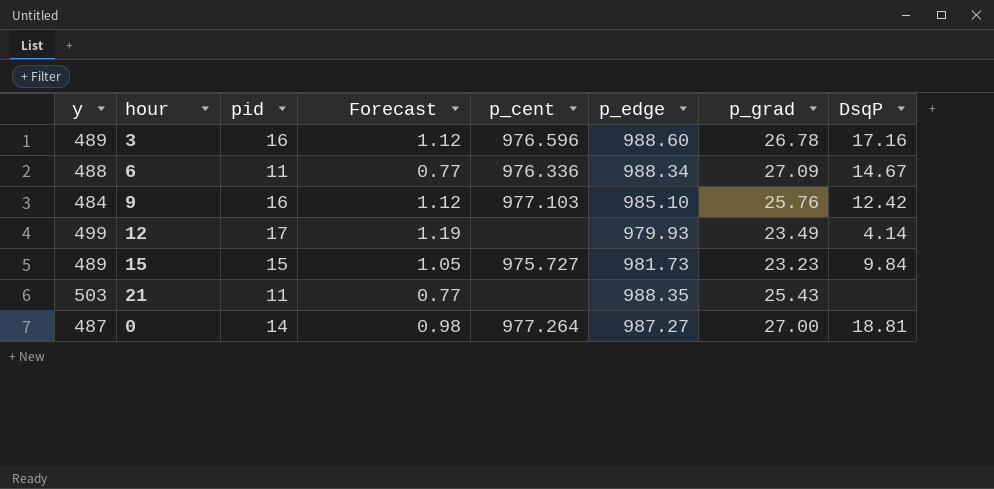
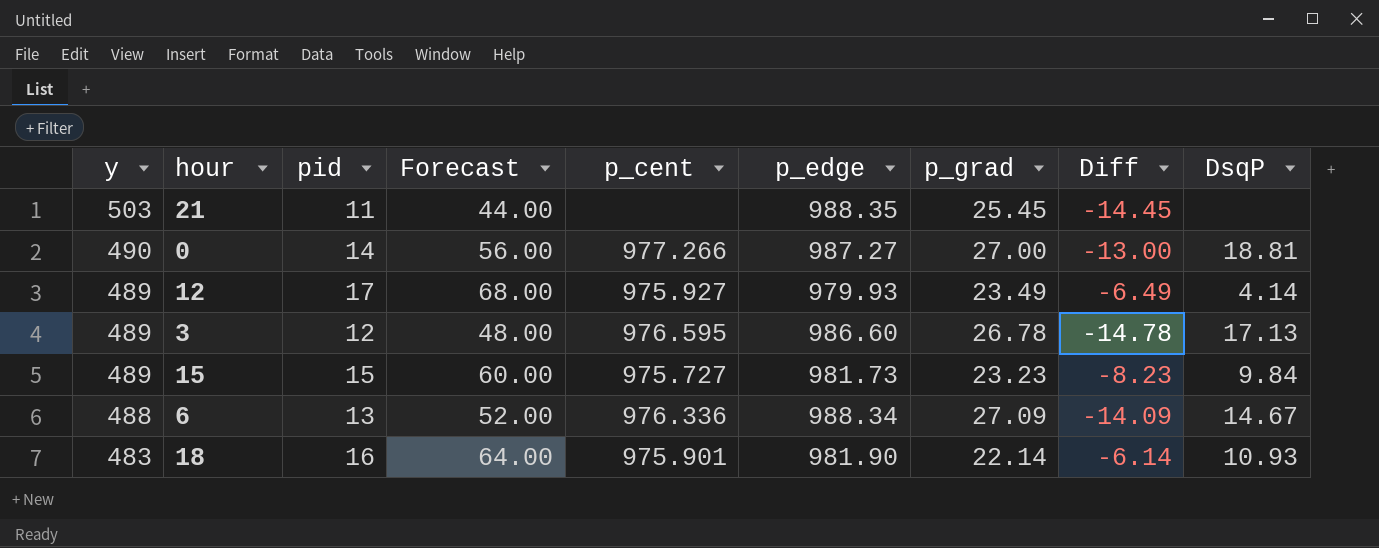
row order: none -> y descending
column Forecast | formula: [pid] * 0.07 -> [pid] * 4
column Diff | formula: none -> [pid] - [p_grad]
row 9: 484 | 16 | 1.12 | 977.103 | 985.10 | 25.76 | 12.42 -> none
21 | p_grad: 25.43 -> 25.45
0 | y: 487 -> 490
0 | p_cent: 977.264 -> 977.266
12 | y: 499 -> 489
12 | p_cent: none -> 975.927
3 | pid: 16 -> 12
3 | p_cent: 976.596 -> 976.595
3 | p_edge: 988.60 -> 986.60
3 | DsqP: 17.16 -> 17.13
6 | pid: 11 -> 13
row 18: none -> 483 | 16 | 64.00 | 975.901 | 981.90 | 22.14 | -6.14 | 10.93

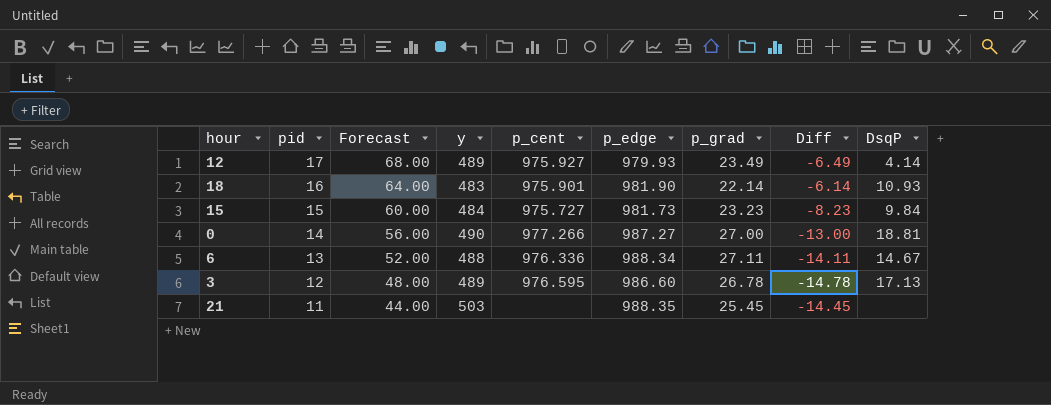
row order: y descending -> pid descending
column y | position: 1 -> 4
15 | y: 489 -> 484
6 | p_grad: 27.09 -> 27.11
6 | Diff: -14.09 -> -14.11

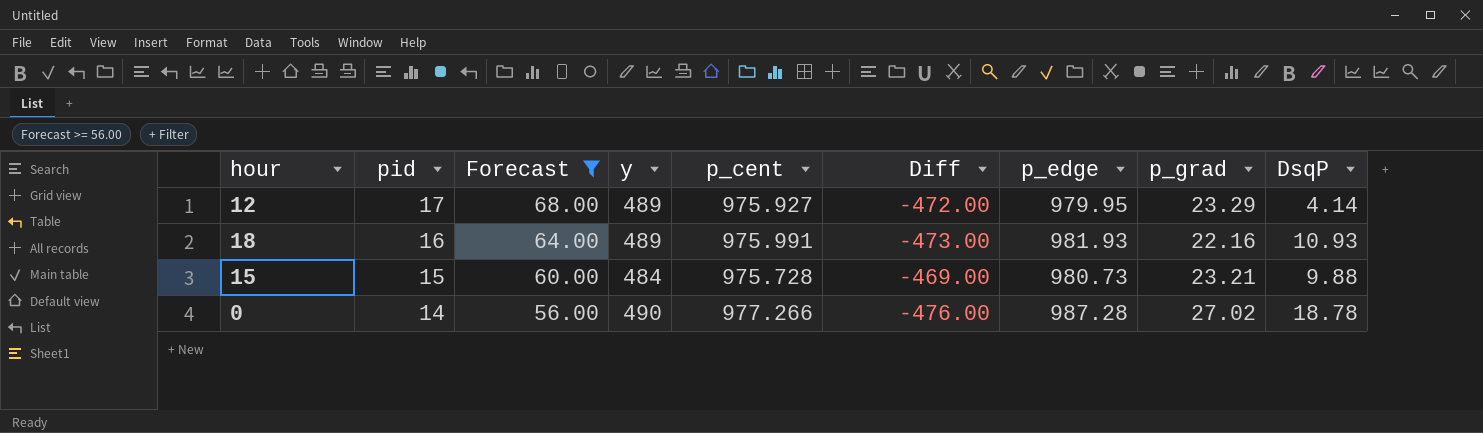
filter: none -> Forecast >= 56.00
column Diff | formula: [pid] - [p_grad] -> [pid] - [y]
column Diff | position: 8 -> 6
12 | p_edge: 979.93 -> 979.95
12 | p_grad: 23.49 -> 23.29
18 | y: 483 -> 489
18 | p_cent: 975.901 -> 975.991
18 | p_edge: 981.90 -> 981.93
18 | p_grad: 22.14 -> 22.16
15 | p_cent: 975.727 -> 975.728
15 | p_edge: 981.73 -> 980.73
15 | p_grad: 23.23 -> 23.21
15 | DsqP: 9.84 -> 9.88
0 | p_edge: 987.27 -> 987.28
0 | p_grad: 27.00 -> 27.02
0 | DsqP: 18.81 -> 18.78

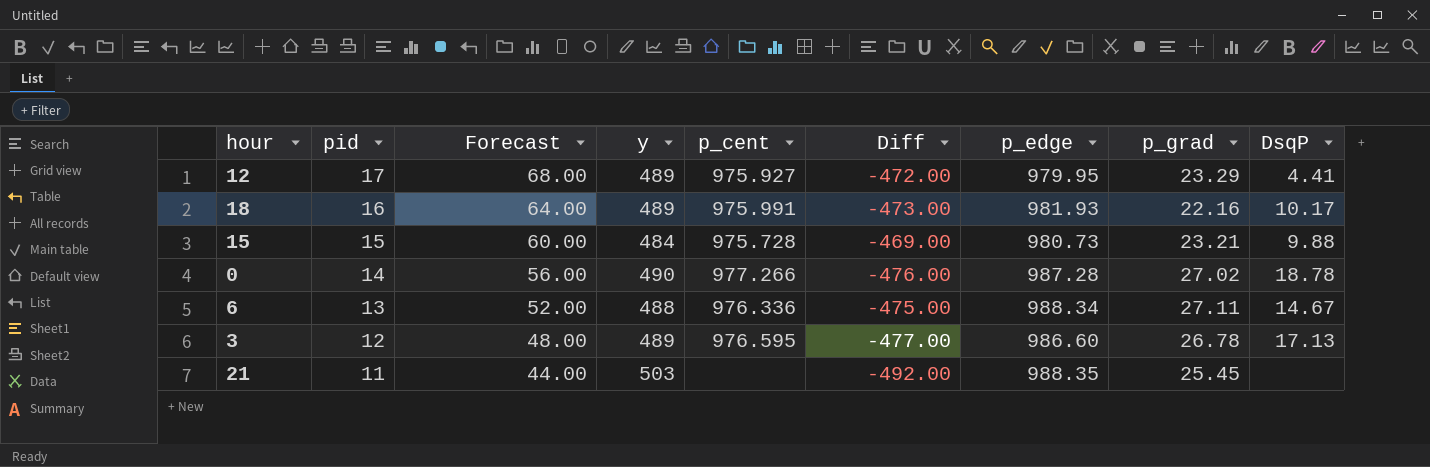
filter: Forecast >= 56.00 -> none
12 | DsqP: 4.14 -> 4.41
18 | DsqP: 10.93 -> 10.17

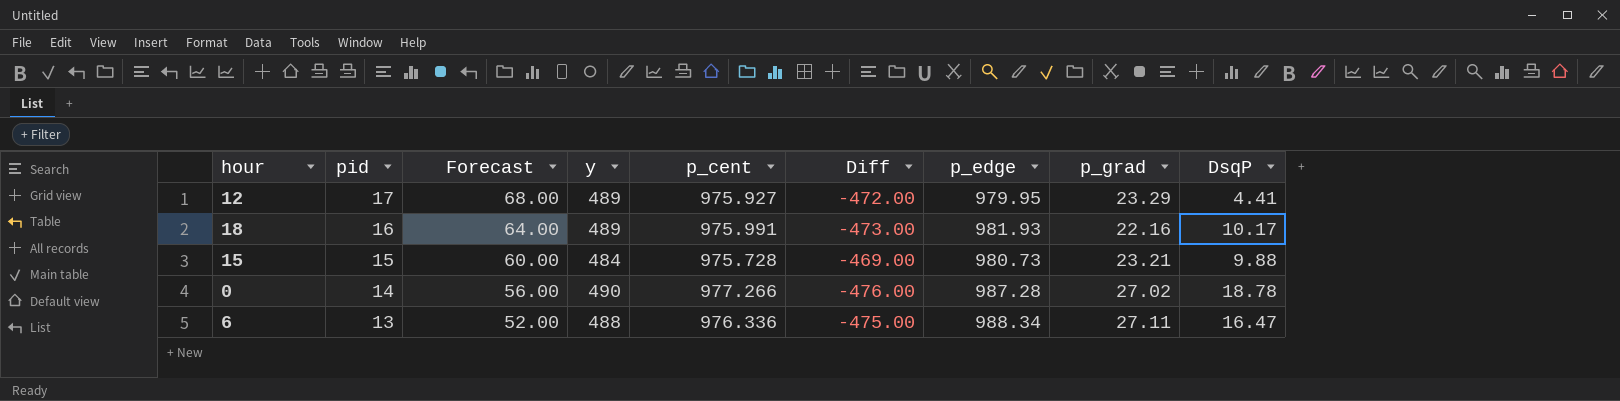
row 3: 12 | 48.00 | 489 | 976.595 | -477.00 | 986.60 | 26.78 | 17.13 -> none
row 21: 11 | 44.00 | 503 | none | -492.00 | 988.35 | 25.45 | none -> none
6 | DsqP: 14.67 -> 16.47

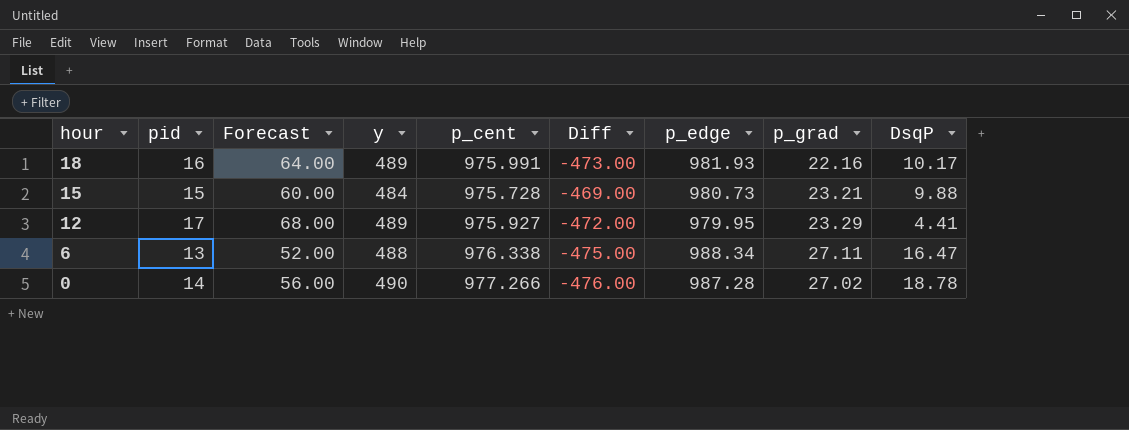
row order: pid descending -> hour descending
6 | p_cent: 976.336 -> 976.338

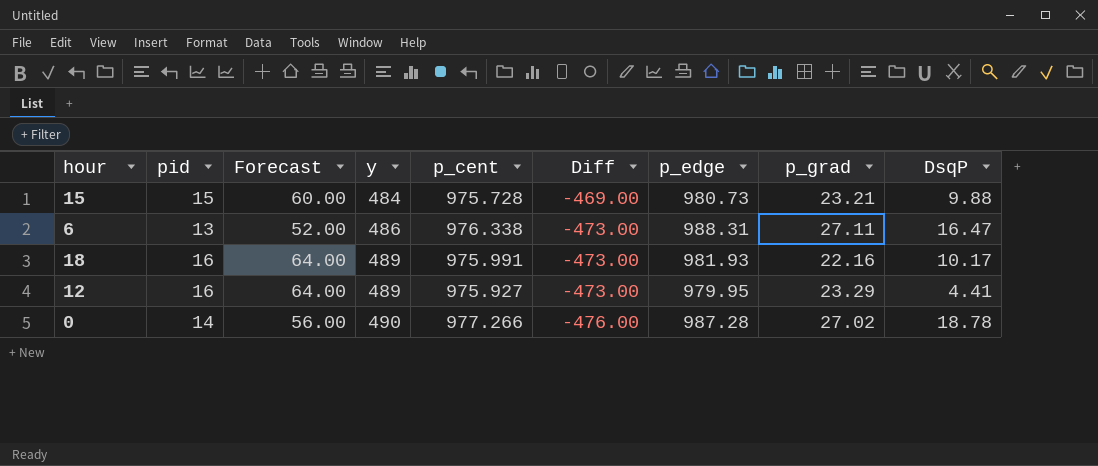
row order: hour descending -> y ascending
6 | y: 488 -> 486
6 | Diff: -475.00 -> -473.00
6 | p_edge: 988.34 -> 988.31
12 | pid: 17 -> 16
12 | Forecast: 68.00 -> 64.00
12 | Diff: -472.00 -> -473.00

